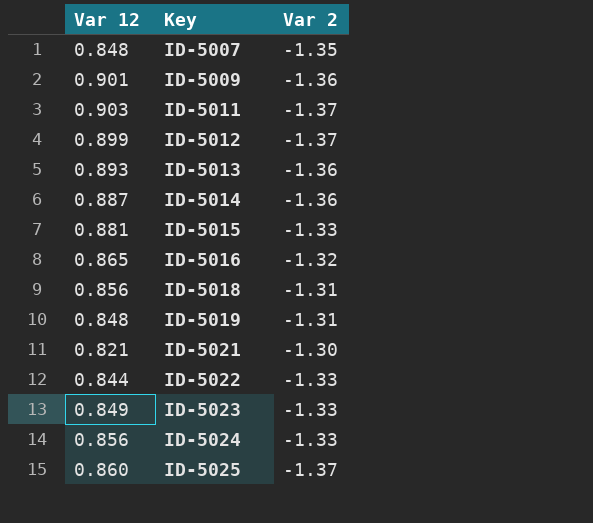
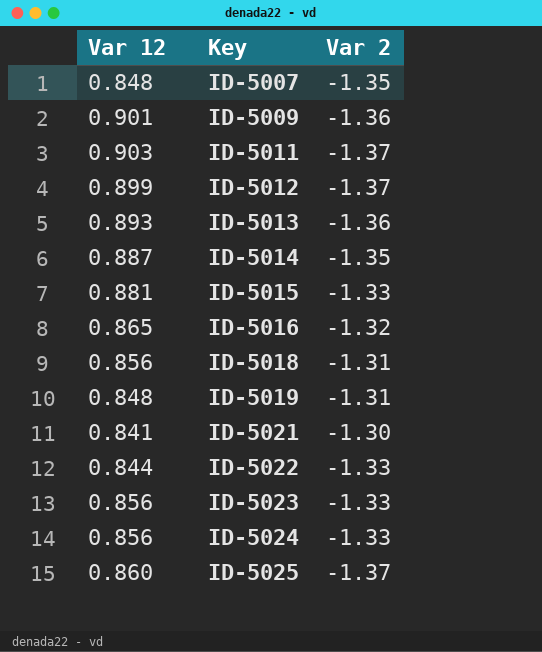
ID-5014 | Var 2: -1.36 -> -1.35
ID-5021 | Var 12: 0.821 -> 0.841
ID-5023 | Var 12: 0.849 -> 0.856

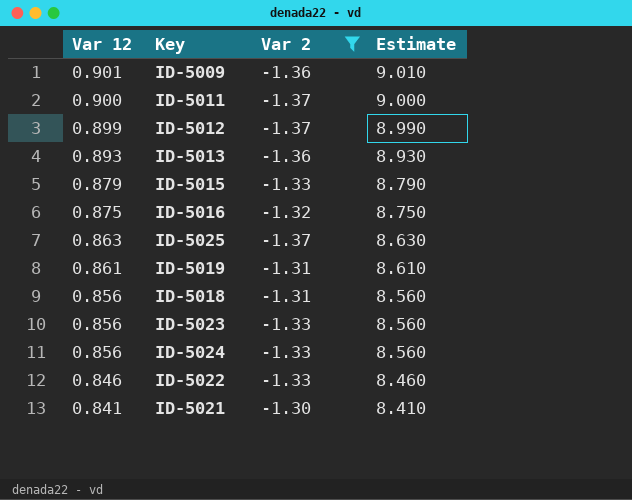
filter: none -> Var 2 != -1.35
row order: Key ascending -> Var 12 descending
column Estimate | formula: none -> [Var 12] * 10
ID-5011 | Var 12: 0.903 -> 0.900
ID-5015 | Var 12: 0.881 -> 0.879
ID-5016 | Var 12: 0.865 -> 0.875
ID-5025 | Var 12: 0.860 -> 0.863
ID-5019 | Var 12: 0.848 -> 0.861
ID-5022 | Var 12: 0.844 -> 0.846

